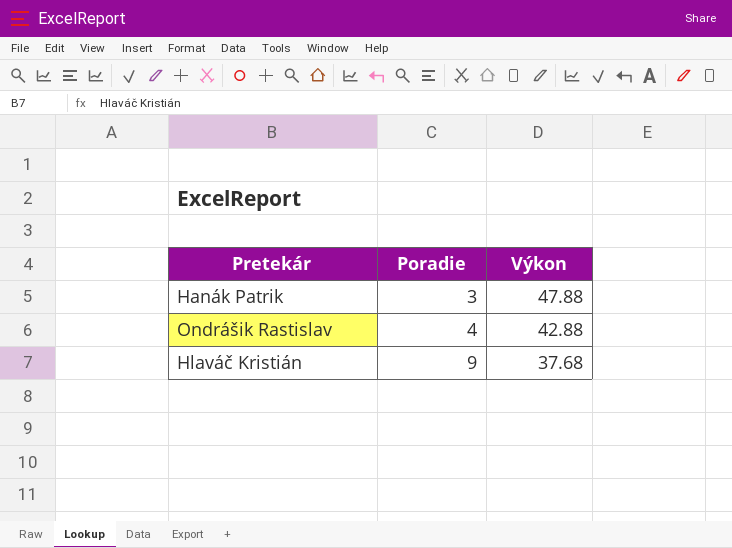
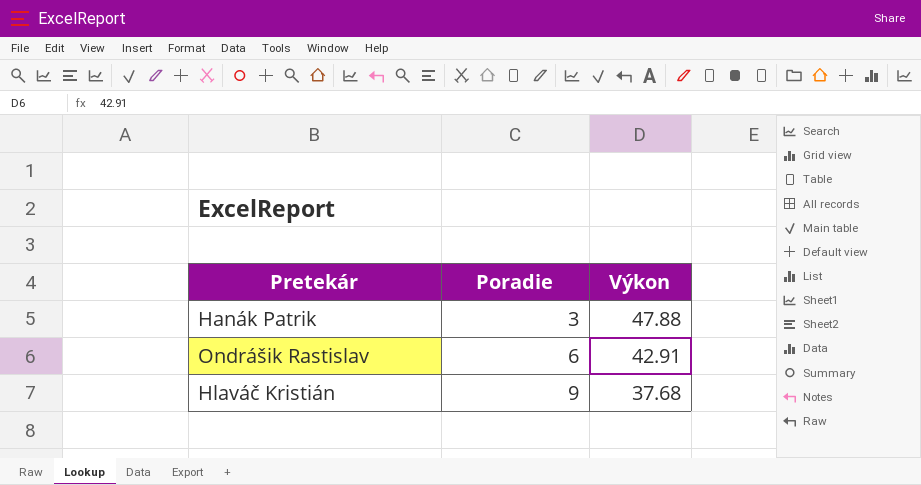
Ondrášik Rastislav | Poradie: 4 -> 6
Ondrášik Rastislav | Výkon: 42.88 -> 42.91

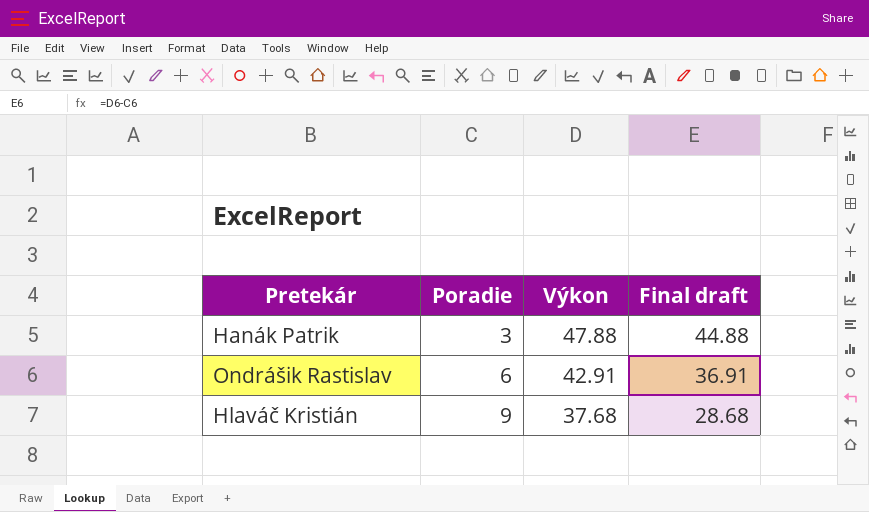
column Final draft | formula: none -> [Výkon] - [Poradie]

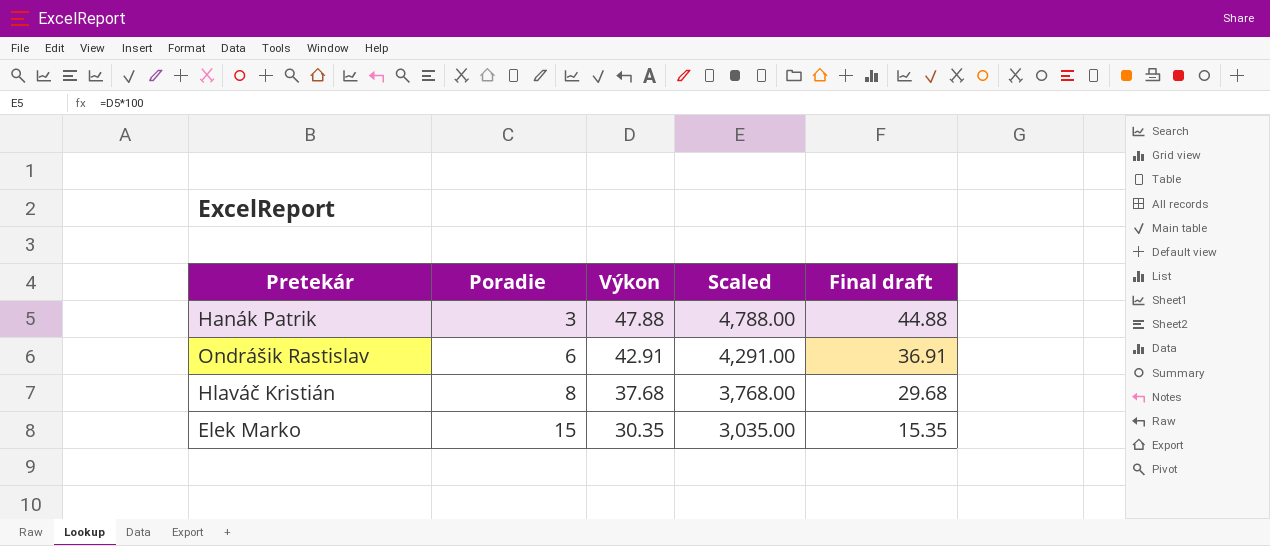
column Scaled | formula: none -> [Výkon] * 100
Hlaváč Kristián | Poradie: 9 -> 8
Hlaváč Kristián | Final draft: 28.68 -> 29.68
row Elek Marko: none -> 15 | 30.35 | 3,035.00 | 15.35

